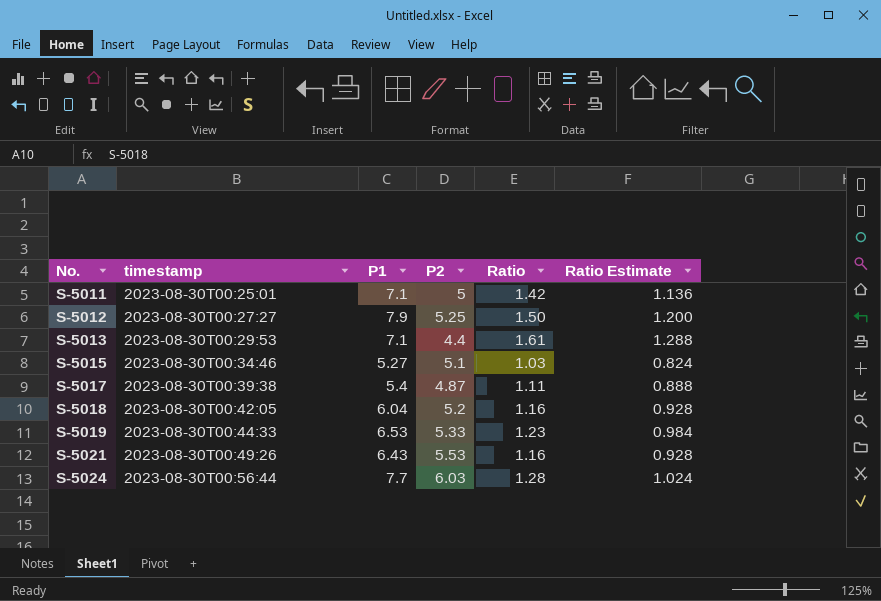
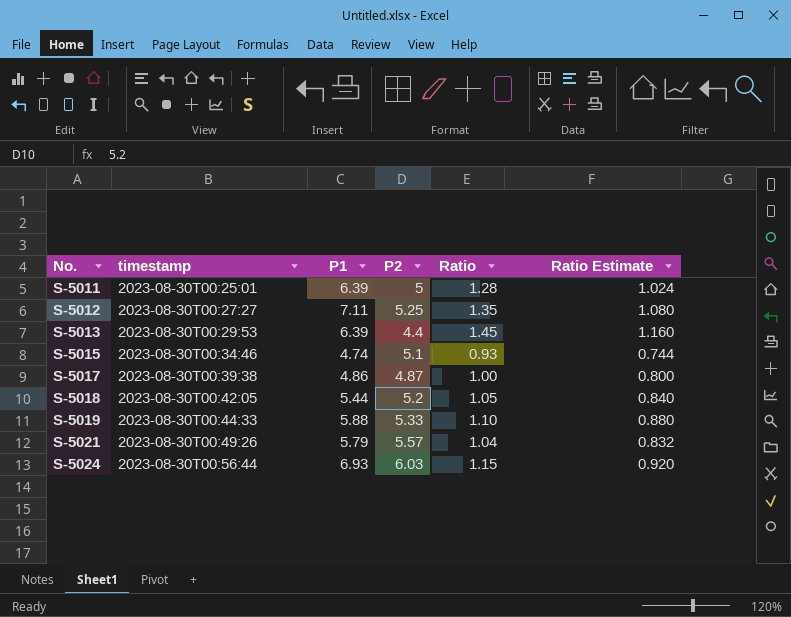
S-5011 | P1: 7.1 -> 6.39
S-5011 | Ratio: 1.42 -> 1.28
S-5011 | Ratio Estimate: 1.136 -> 1.024
S-5012 | P1: 7.9 -> 7.11
S-5012 | Ratio: 1.50 -> 1.35
S-5012 | Ratio Estimate: 1.200 -> 1.080
S-5013 | P1: 7.1 -> 6.39
S-5013 | Ratio: 1.61 -> 1.45
S-5013 | Ratio Estimate: 1.288 -> 1.160
S-5015 | P1: 5.27 -> 4.74
S-5015 | Ratio: 1.03 -> 0.93
S-5015 | Ratio Estimate: 0.824 -> 0.744
S-5017 | P1: 5.4 -> 4.86
S-5017 | Ratio: 1.11 -> 1.00
S-5017 | Ratio Estimate: 0.888 -> 0.800
S-5018 | P1: 6.04 -> 5.44
S-5018 | Ratio: 1.16 -> 1.05
S-5018 | Ratio Estimate: 0.928 -> 0.840
S-5019 | P1: 6.53 -> 5.88
S-5019 | Ratio: 1.23 -> 1.10
S-5019 | Ratio Estimate: 0.984 -> 0.880
S-5021 | P1: 6.43 -> 5.79
S-5021 | P2: 5.53 -> 5.57
S-5021 | Ratio: 1.16 -> 1.04
S-5021 | Ratio Estimate: 0.928 -> 0.832
S-5024 | P1: 7.7 -> 6.93
S-5024 | Ratio: 1.28 -> 1.15
S-5024 | Ratio Estimate: 1.024 -> 0.920

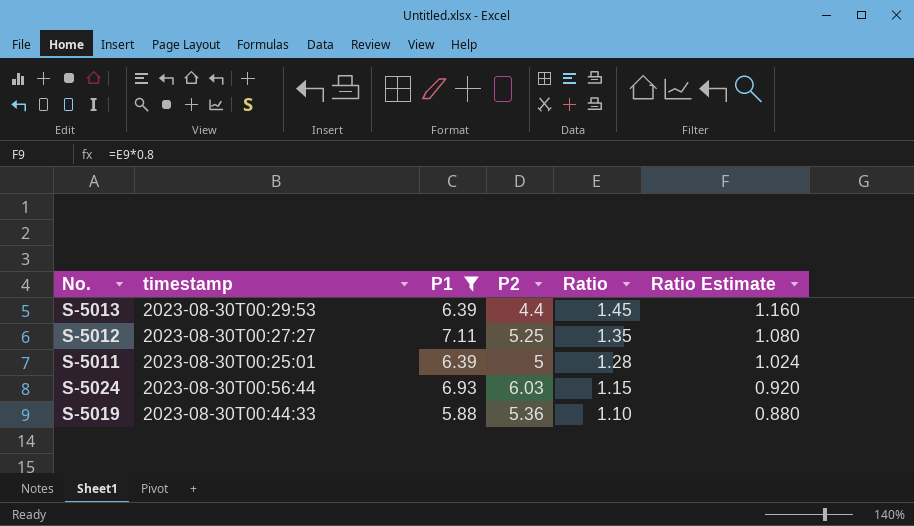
filter: none -> P1 >= 5.88
row order: No. ascending -> Ratio descending
S-5019 | P2: 5.33 -> 5.36

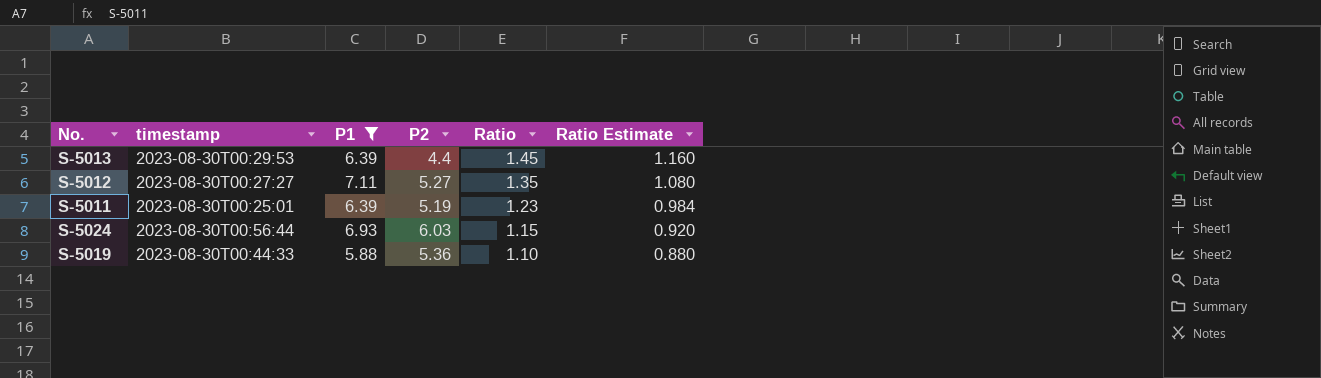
S-5012 | P2: 5.25 -> 5.27
S-5011 | P2: 5 -> 5.19
S-5011 | Ratio: 1.28 -> 1.23
S-5011 | Ratio Estimate: 1.024 -> 0.984

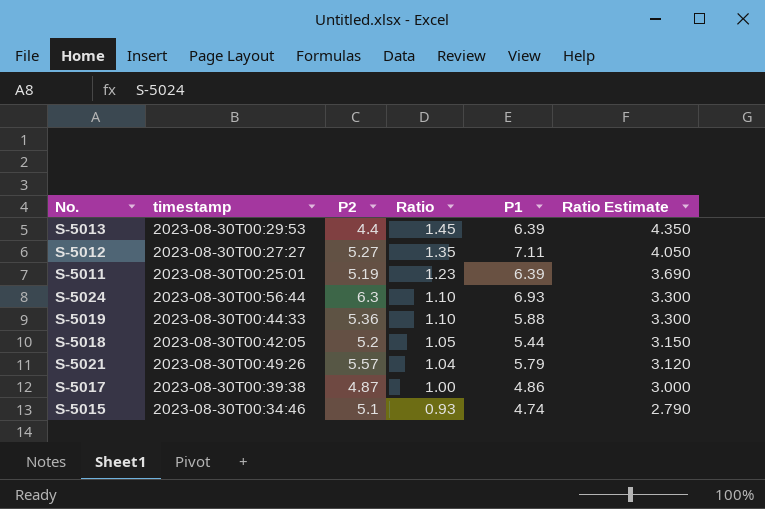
filter: P1 >= 5.88 -> none
column P1 | position: 3 -> 5
column Ratio Estimate | formula: [Ratio] * 0.8 -> [Ratio] * 3
S-5024 | P2: 6.03 -> 6.3
S-5024 | Ratio: 1.15 -> 1.10

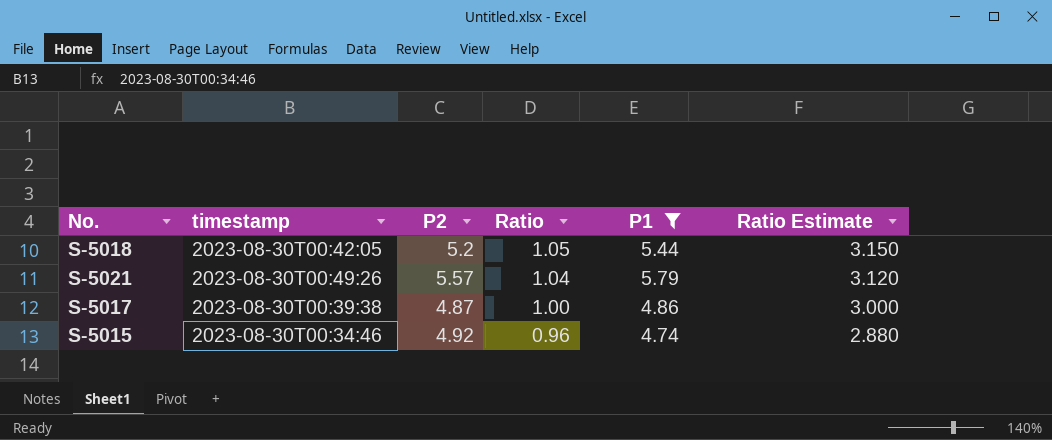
filter: none -> P1 <= 5.79
S-5015 | P2: 5.1 -> 4.92
S-5015 | Ratio: 0.93 -> 0.96
S-5015 | Ratio Estimate: 2.790 -> 2.880

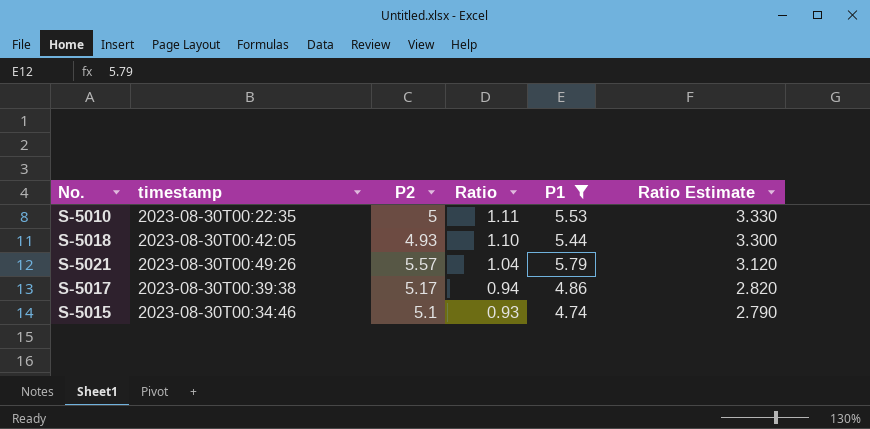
row S-5010: none -> 2023-08-30T00:22:35 | 5 | 1.11 | 5.53 | 3.330
S-5018 | P2: 5.2 -> 4.93
S-5018 | Ratio: 1.05 -> 1.10
S-5018 | Ratio Estimate: 3.150 -> 3.300
S-5017 | P2: 4.87 -> 5.17
S-5017 | Ratio: 1.00 -> 0.94
S-5017 | Ratio Estimate: 3.000 -> 2.820
S-5015 | P2: 4.92 -> 5.1
S-5015 | Ratio: 0.96 -> 0.93
S-5015 | Ratio Estimate: 2.880 -> 2.790

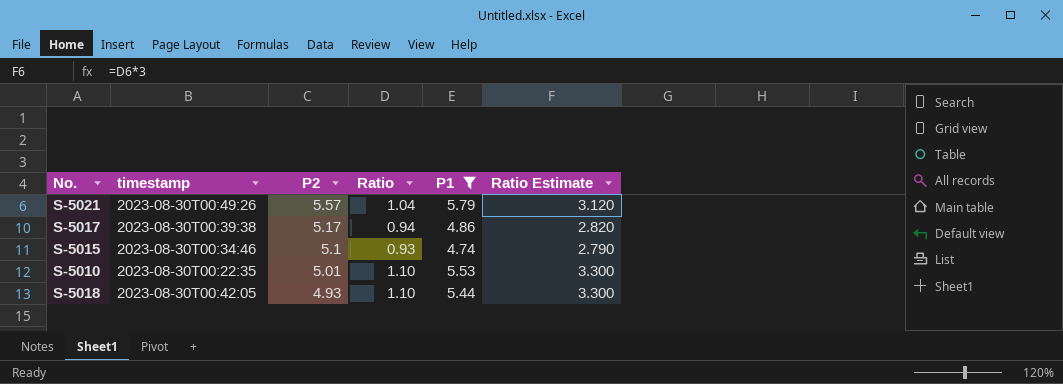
row order: Ratio descending -> P2 descending
S-5010 | P2: 5 -> 5.01
S-5010 | Ratio: 1.11 -> 1.10
S-5010 | Ratio Estimate: 3.330 -> 3.300

